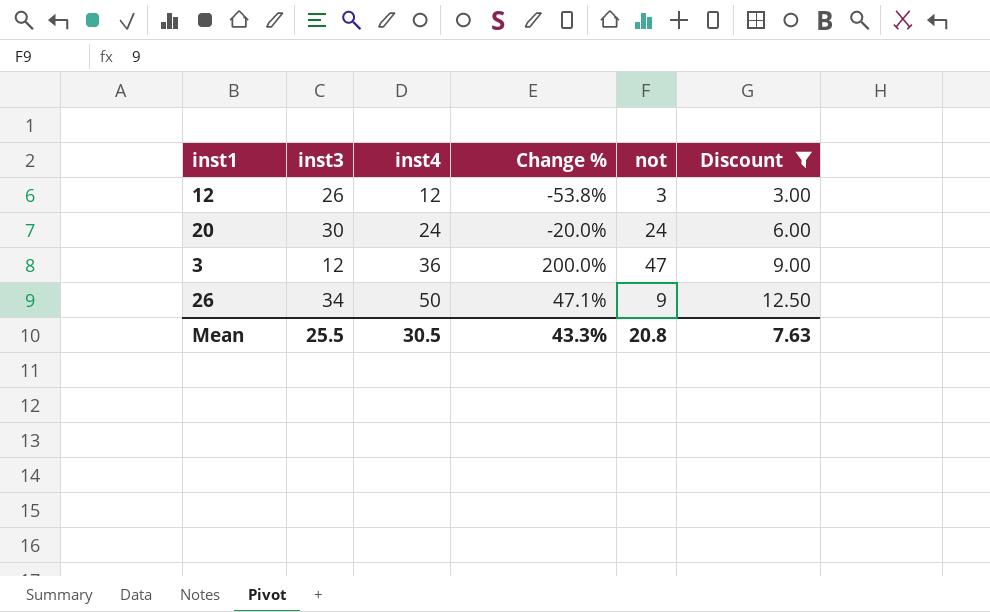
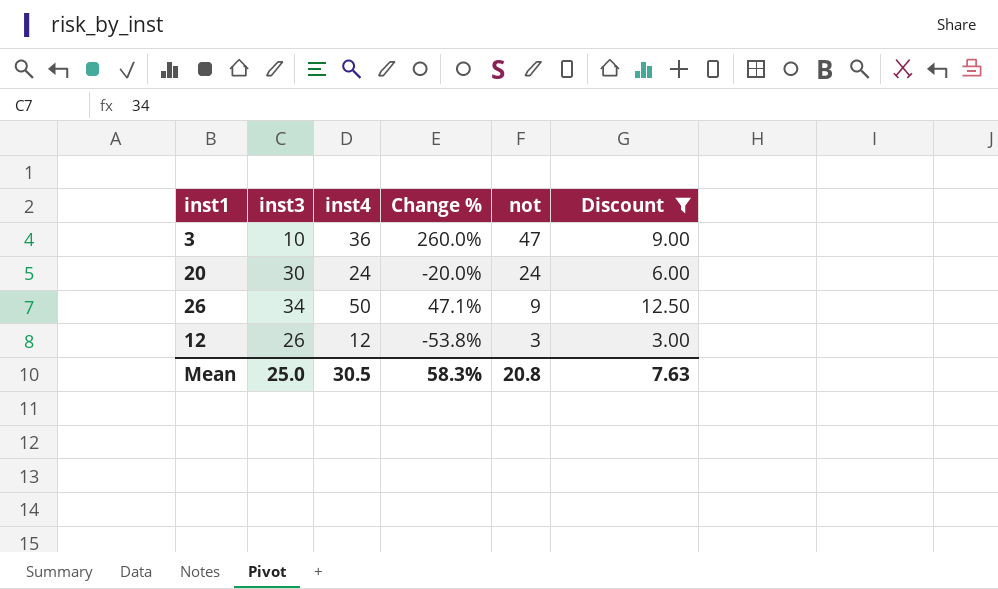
row order: inst4 ascending -> not descending
3 | inst3: 12 -> 10
3 | Change %: 200.0% -> 260.0%
Mean | inst3: 25.5 -> 25.0
Mean | Change %: 43.3% -> 58.3%

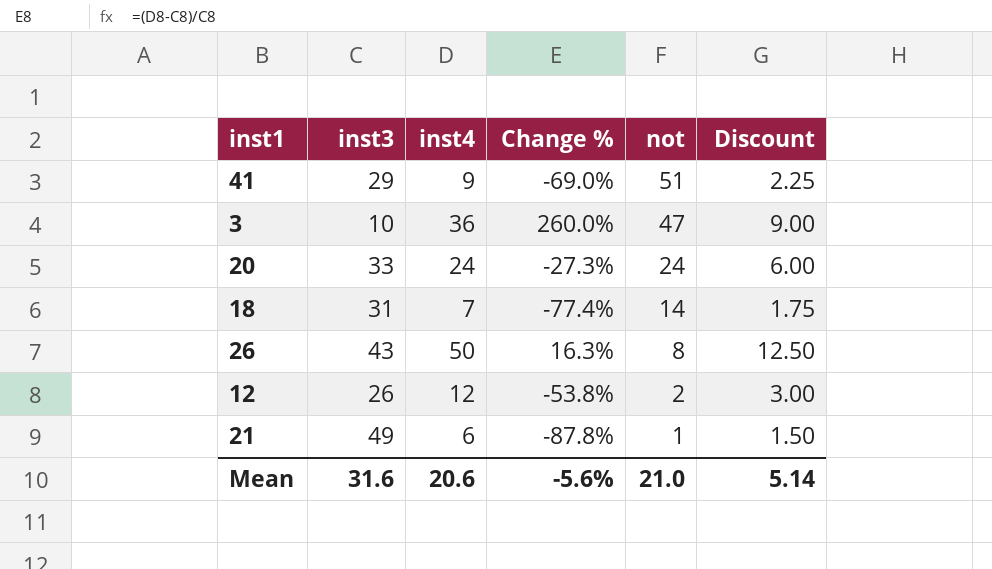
filter: Discount >= 3.00 -> none
20 | inst3: 30 -> 33
20 | Change %: -20.0% -> -27.3%
26 | inst3: 34 -> 43
26 | Change %: 47.1% -> 16.3%
26 | not: 9 -> 8
12 | not: 3 -> 2
Mean | inst3: 25.0 -> 31.6
Mean | inst4: 30.5 -> 20.6
Mean | Change %: 58.3% -> -5.6%
Mean | not: 20.8 -> 21.0
Mean | Discount: 7.63 -> 5.14

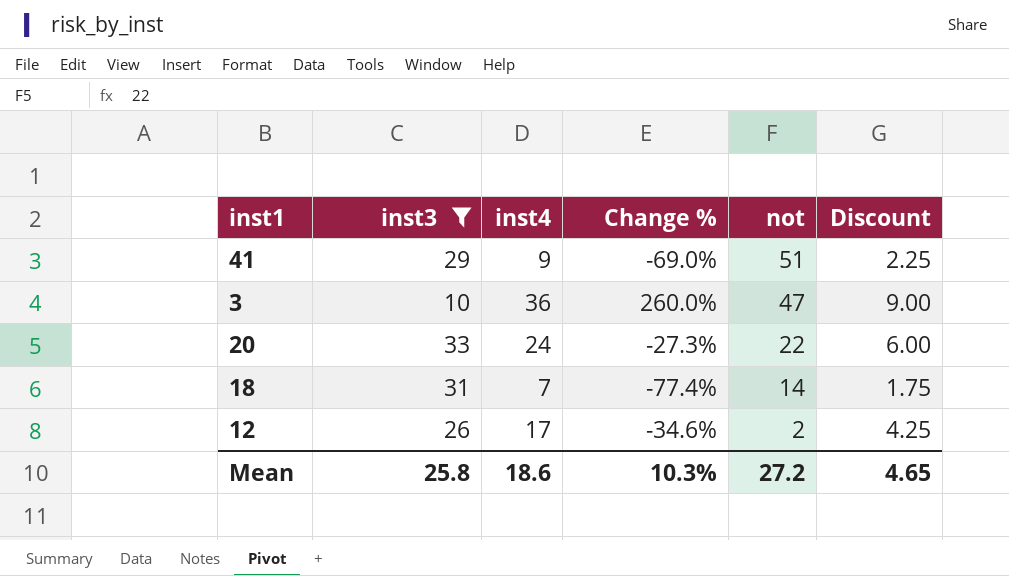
filter: none -> inst3 <= 33
20 | not: 24 -> 22
12 | inst4: 12 -> 17
12 | Change %: -53.8% -> -34.6%
12 | Discount: 3.00 -> 4.25
Mean | inst3: 31.6 -> 25.8
Mean | inst4: 20.6 -> 18.6
Mean | Change %: -5.6% -> 10.3%
Mean | not: 21.0 -> 27.2
Mean | Discount: 5.14 -> 4.65

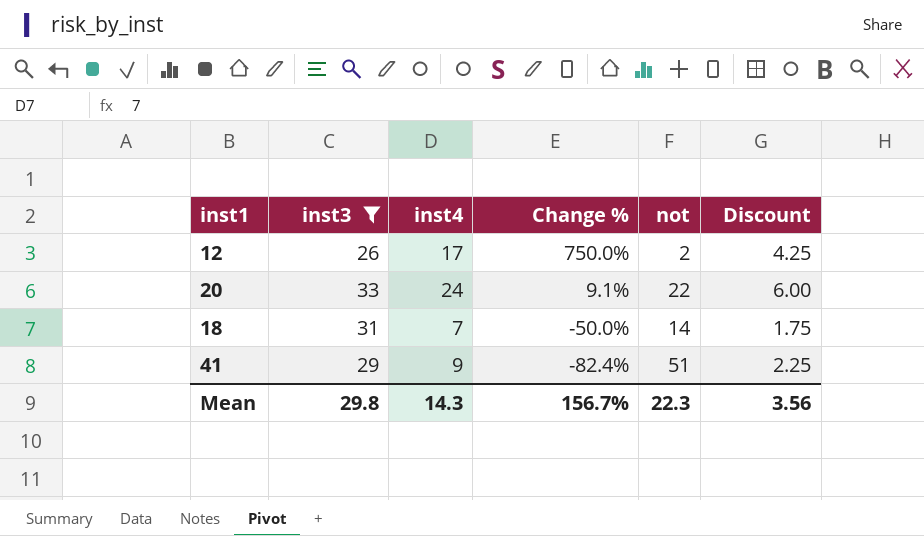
row order: not descending -> Change % descending
column Change % | formula: ([inst4] - [inst3]) / [inst3] -> ([inst4] - [not]) / [not]
row 3: 10 | 36 | 260.0% | 47 | 9.00 -> none
Mean | inst3: 25.8 -> 29.8
Mean | inst4: 18.6 -> 14.3
Mean | Change %: 10.3% -> 156.7%
Mean | not: 27.2 -> 22.3
Mean | Discount: 4.65 -> 3.56

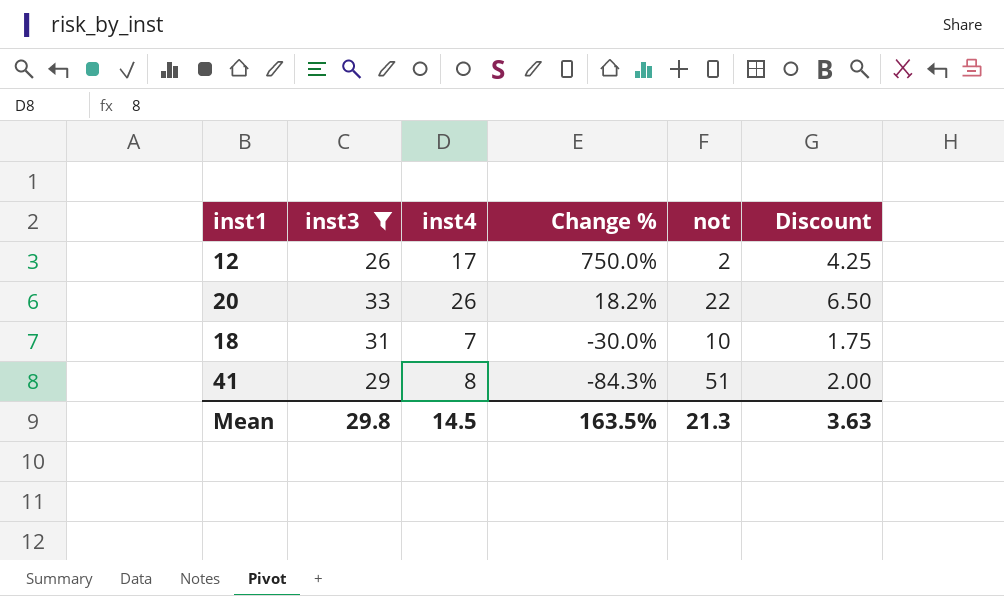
20 | inst4: 24 -> 26
20 | Change %: 9.1% -> 18.2%
20 | Discount: 6.00 -> 6.50
18 | Change %: -50.0% -> -30.0%
18 | not: 14 -> 10
41 | inst4: 9 -> 8
41 | Change %: -82.4% -> -84.3%
41 | Discount: 2.25 -> 2.00
Mean | inst4: 14.3 -> 14.5
Mean | Change %: 156.7% -> 163.5%
Mean | not: 22.3 -> 21.3
Mean | Discount: 3.56 -> 3.63

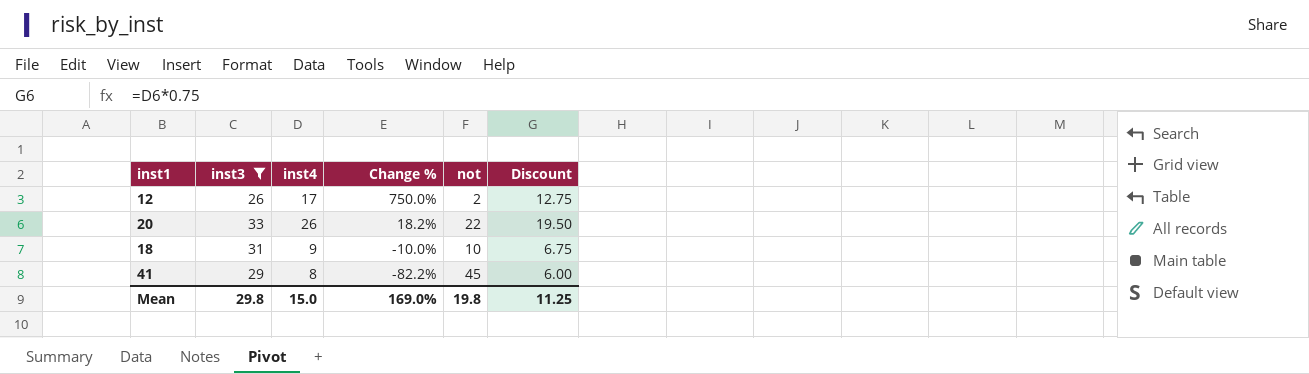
column Discount | formula: [inst4] * 0.25 -> [inst4] * 0.75
18 | inst4: 7 -> 9
18 | Change %: -30.0% -> -10.0%
41 | Change %: -84.3% -> -82.2%
41 | not: 51 -> 45
Mean | inst4: 14.5 -> 15.0
Mean | Change %: 163.5% -> 169.0%
Mean | not: 21.3 -> 19.8
Mean | Discount: 3.63 -> 11.25

